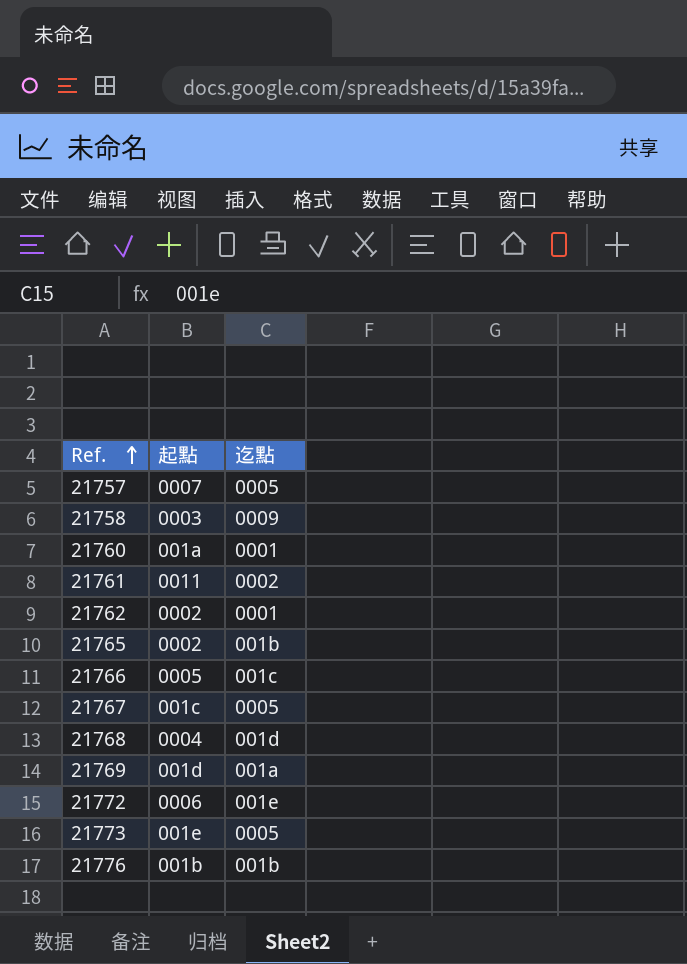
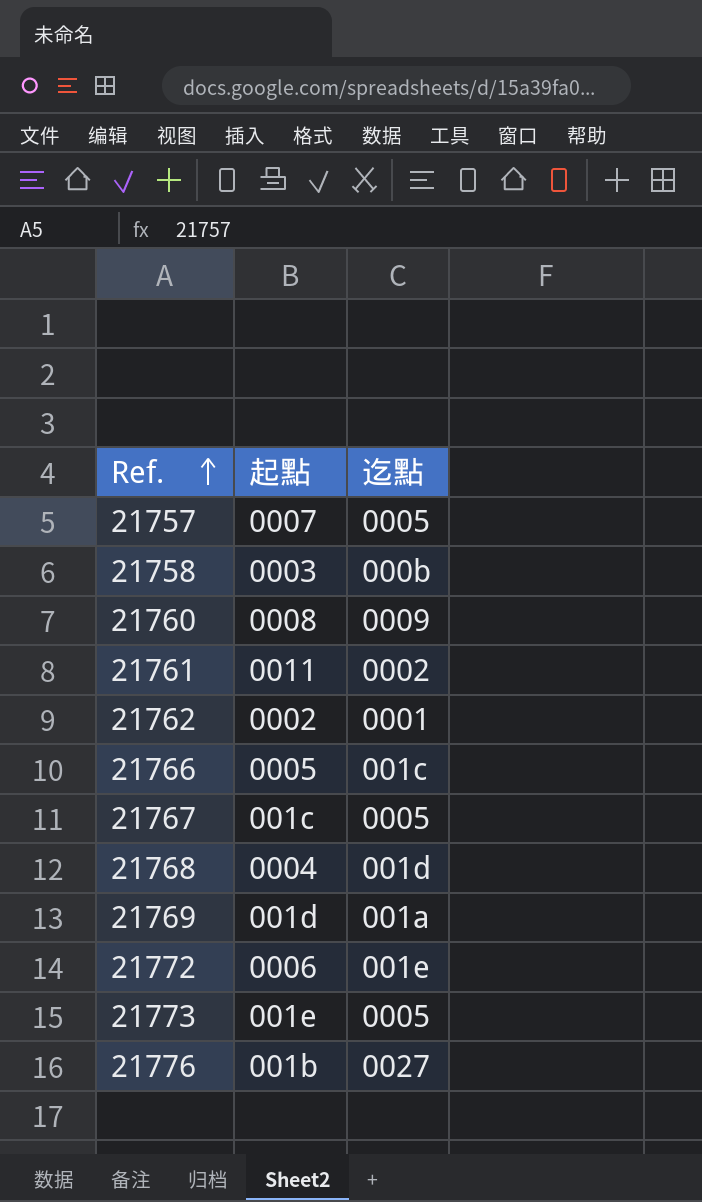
row 21765: 0002 | 001b -> none
21758 | 迄點: 0009 -> 000b
21760 | 起點: 001a -> 0008
21760 | 迄點: 0001 -> 0009
21776 | 迄點: 001b -> 0027

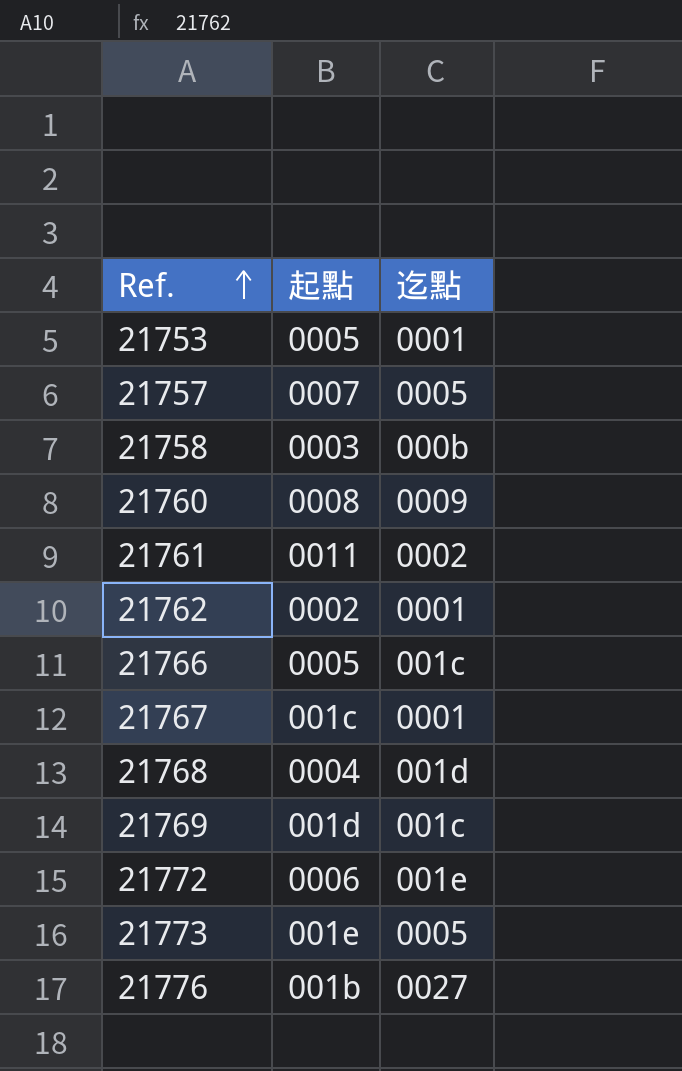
row 21753: none -> 0005 | 0001
21767 | 迄點: 0005 -> 0001
21769 | 迄點: 001a -> 001c

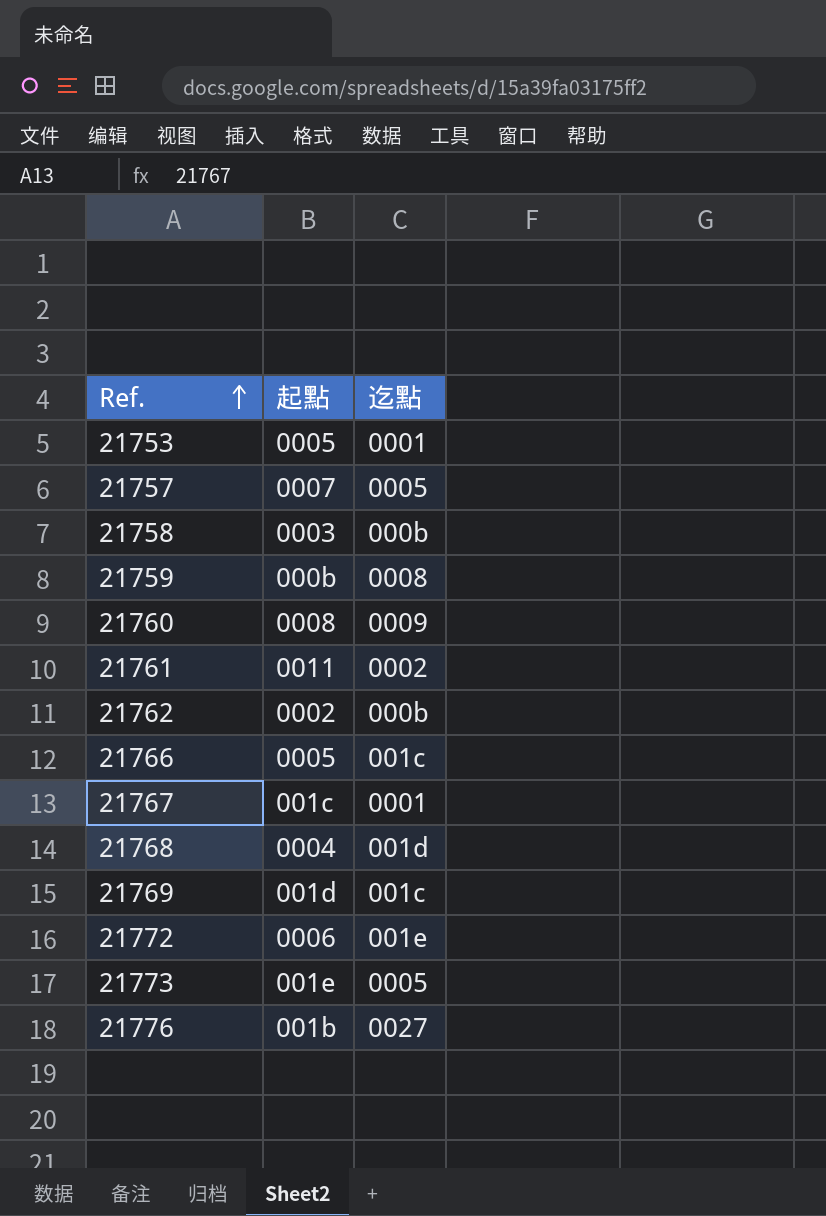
row 21759: none -> 000b | 0008
21762 | 迄點: 0001 -> 000b

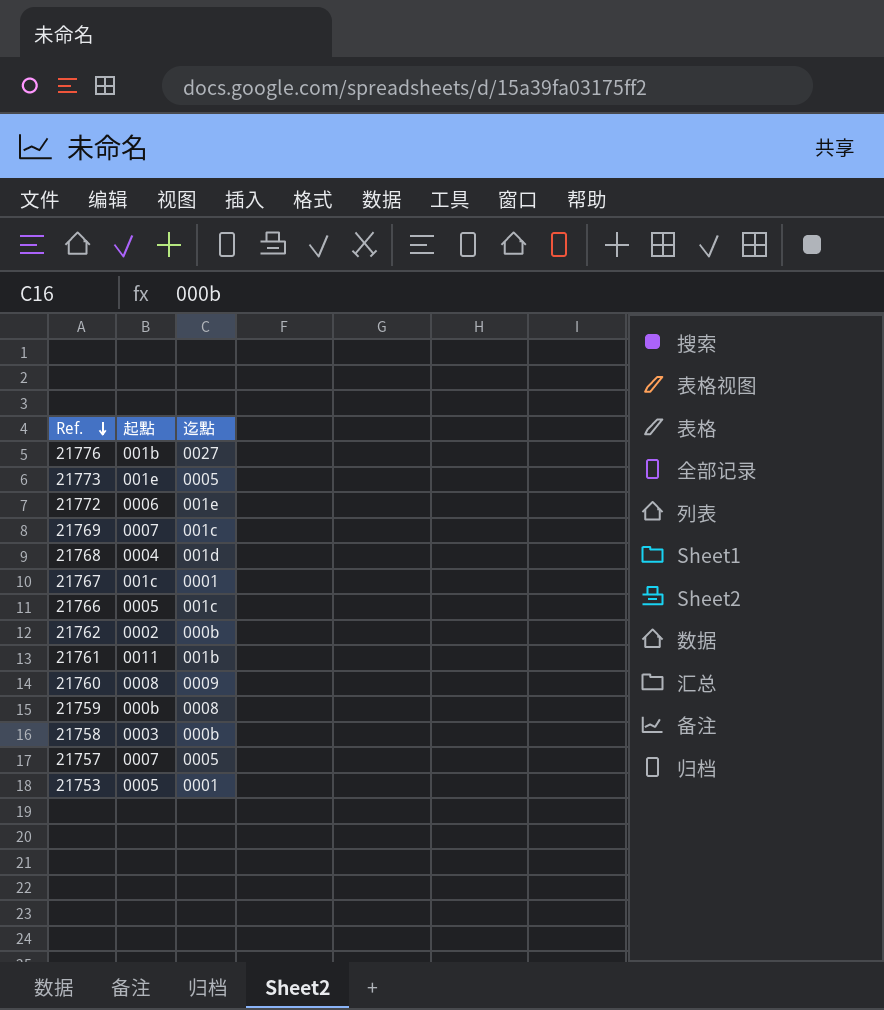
row order: Ref. ascending -> Ref. descending
21769 | 起點: 001d -> 0007
21761 | 迄點: 0002 -> 001b

